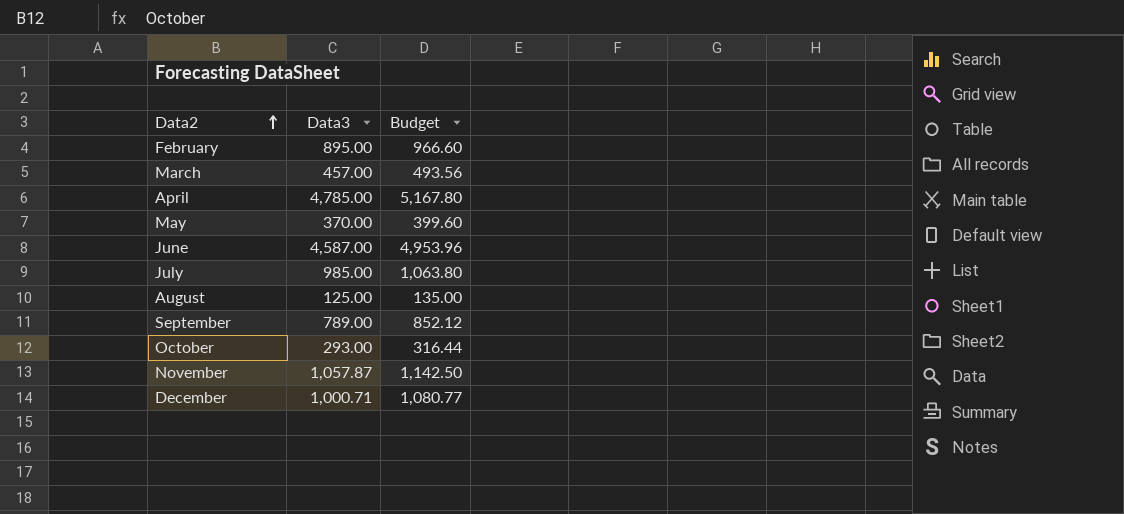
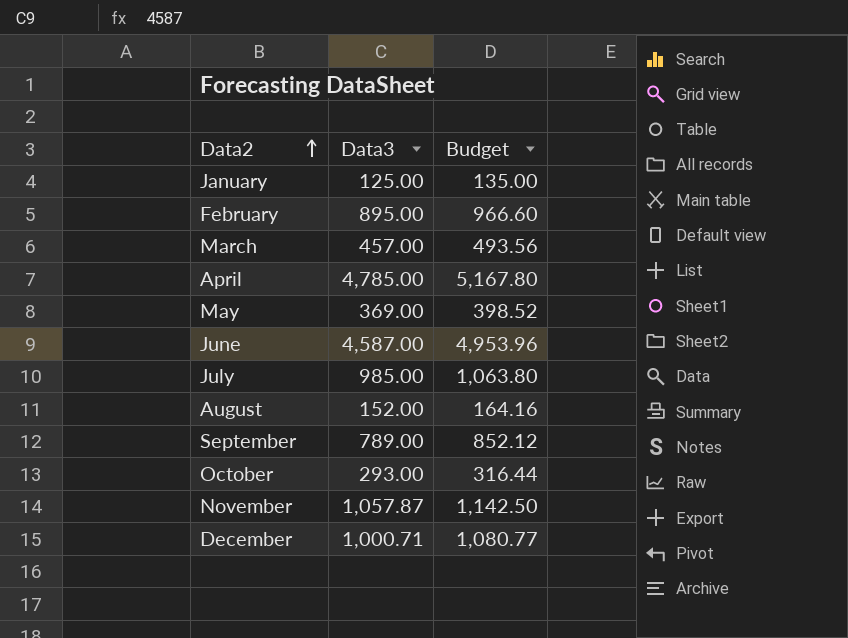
row January: none -> 125.00 | 135.00
May | Data3: 370.00 -> 369.00
May | Budget: 399.60 -> 398.52
August | Data3: 125.00 -> 152.00
August | Budget: 135.00 -> 164.16

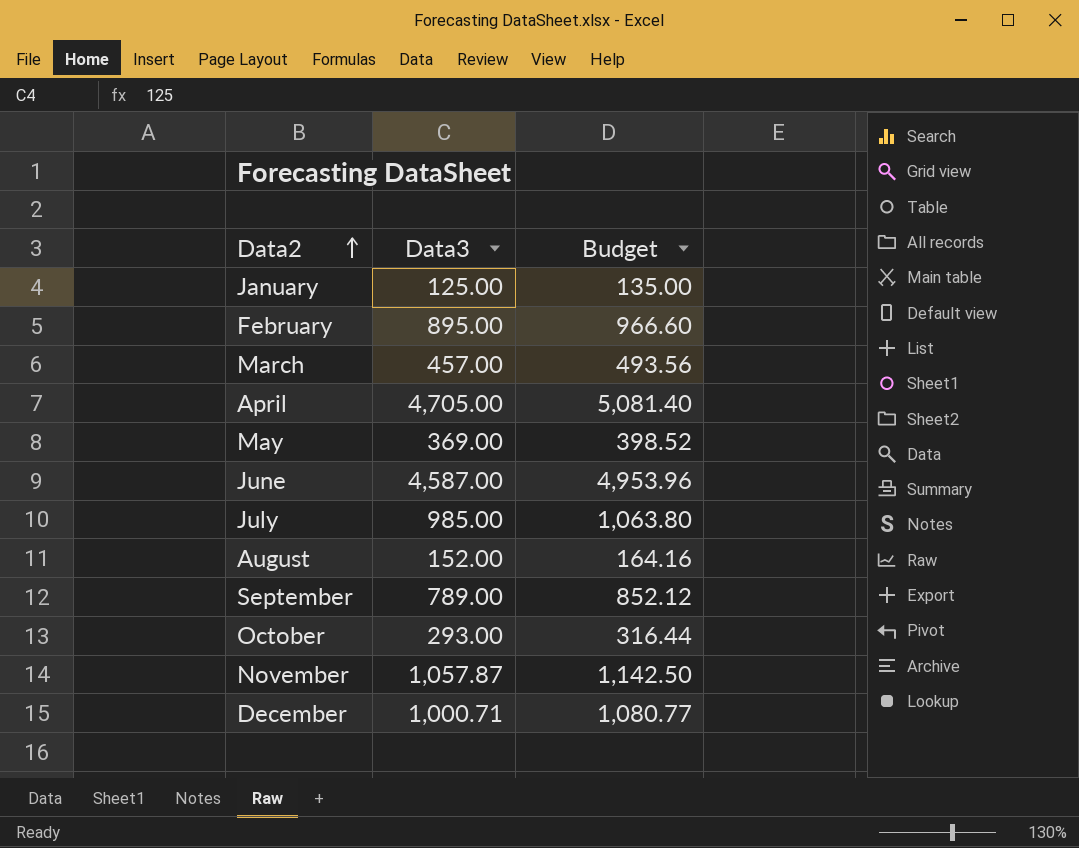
April | Data3: 4,785.00 -> 4,705.00
April | Budget: 5,167.80 -> 5,081.40

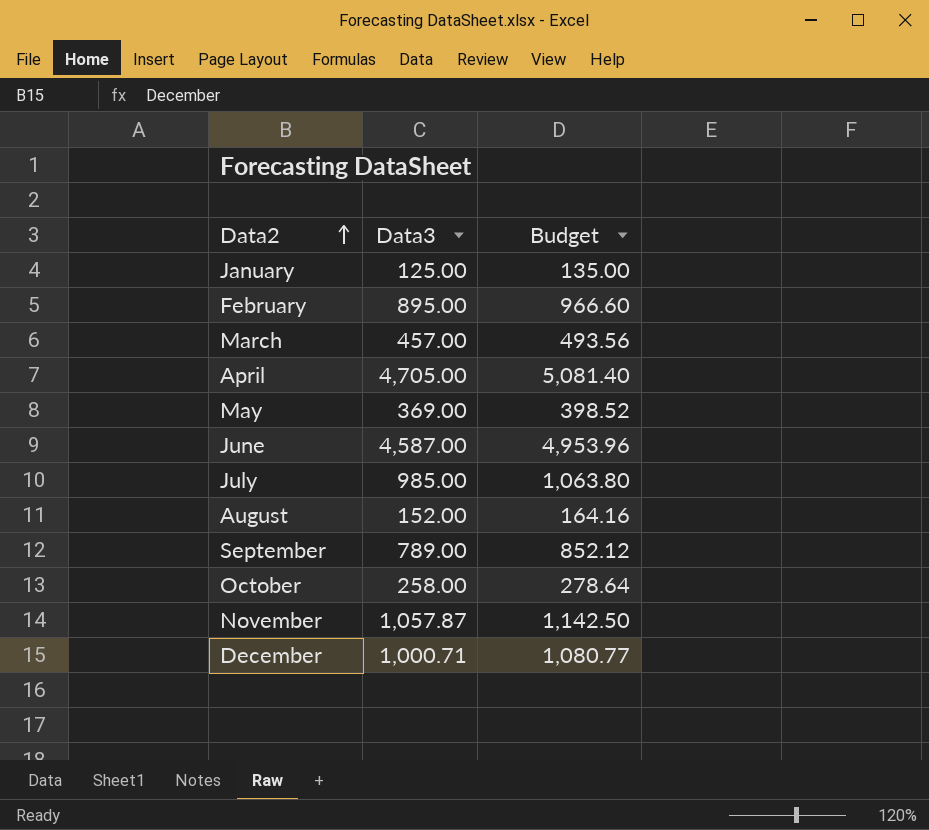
October | Data3: 293.00 -> 258.00
October | Budget: 316.44 -> 278.64

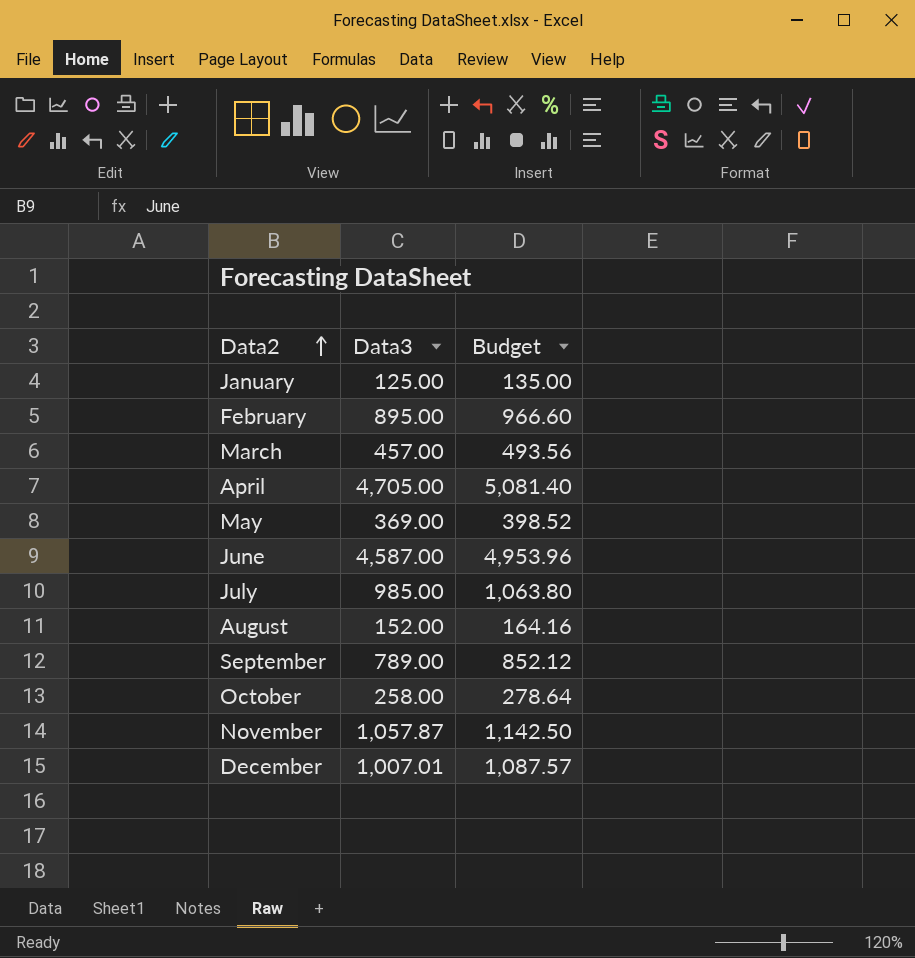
December | Data3: 1,000.71 -> 1,007.01
December | Budget: 1,080.77 -> 1,087.57

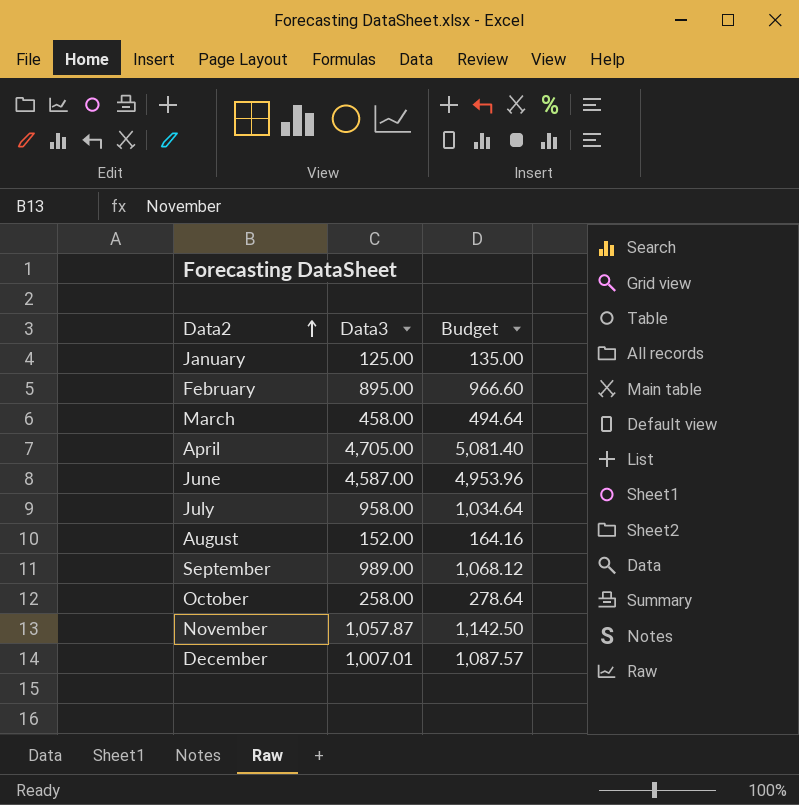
row May: 369.00 | 398.52 -> none
March | Data3: 457.00 -> 458.00
March | Budget: 493.56 -> 494.64
July | Data3: 985.00 -> 958.00
July | Budget: 1,063.80 -> 1,034.64
September | Data3: 789.00 -> 989.00
September | Budget: 852.12 -> 1,068.12

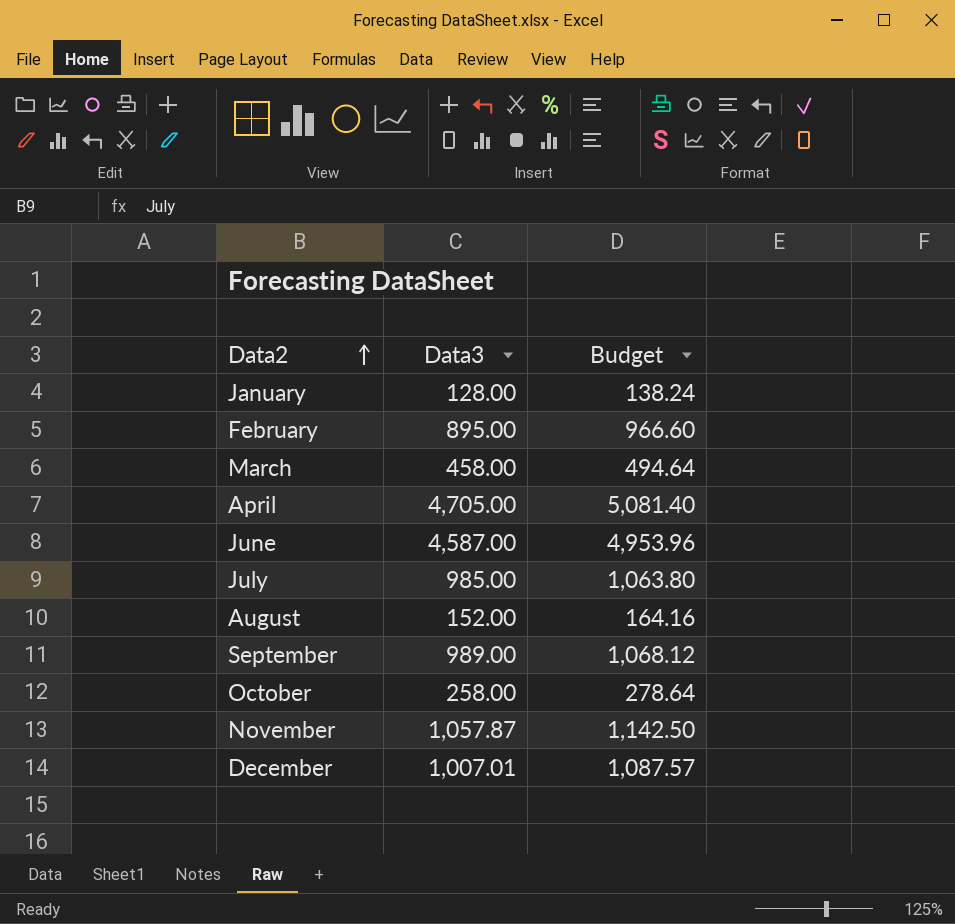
January | Data3: 125.00 -> 128.00
January | Budget: 135.00 -> 138.24
July | Data3: 958.00 -> 985.00
July | Budget: 1,034.64 -> 1,063.80

